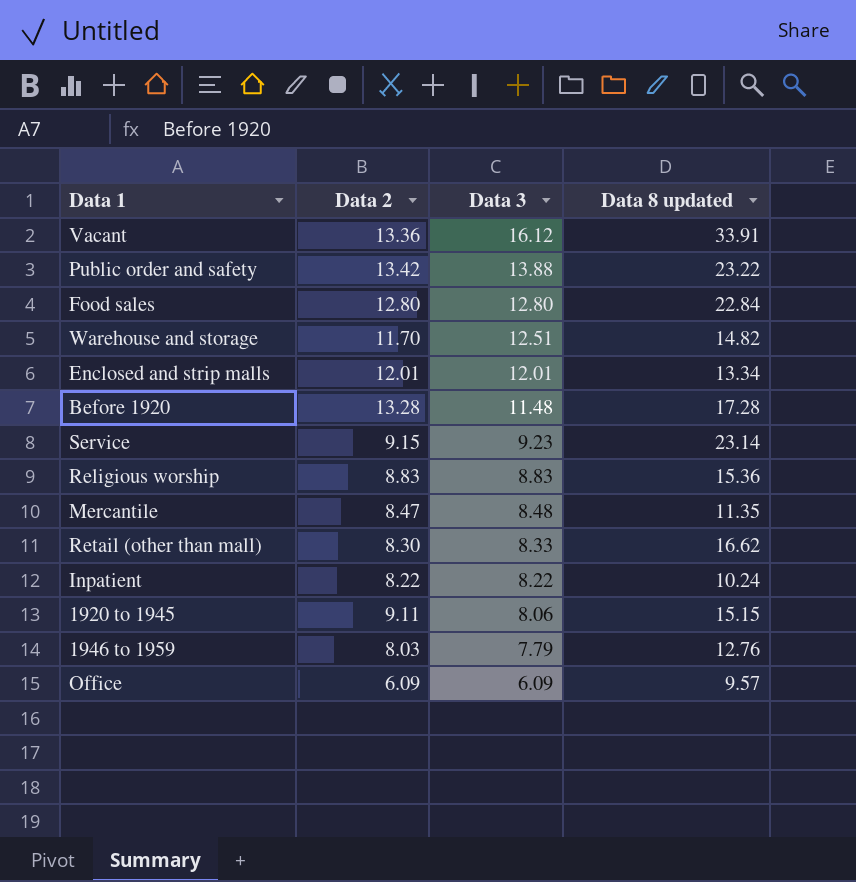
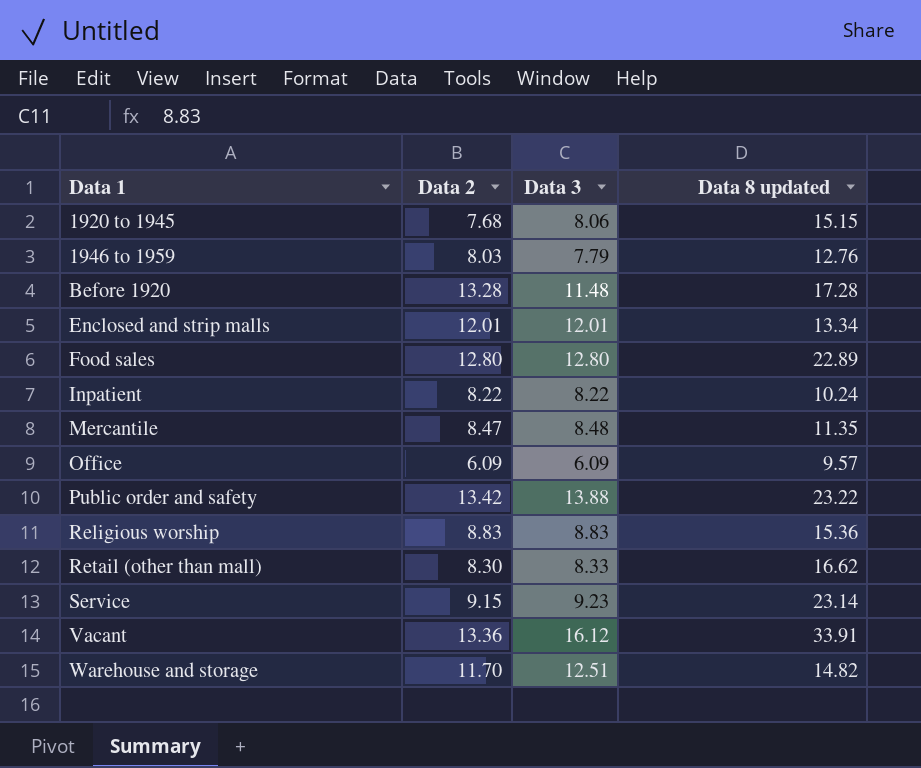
row order: Data 3 descending -> Data 1 ascending
1920 to 1945 | Data 2: 9.11 -> 7.68
Food sales | Data 8 updated: 22.84 -> 22.89

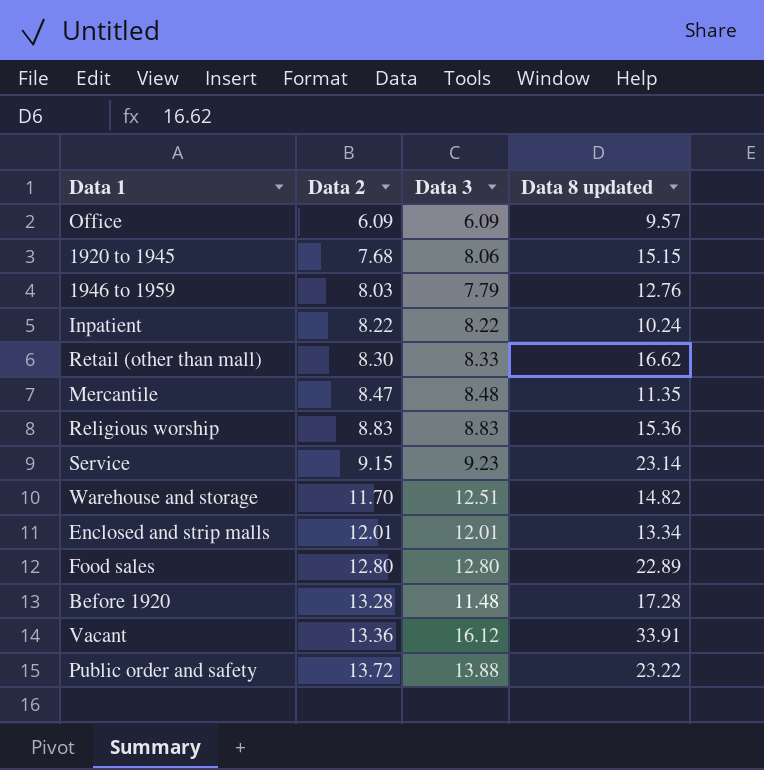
row order: Data 1 ascending -> Data 2 ascending
Public order and safety | Data 2: 13.42 -> 13.72

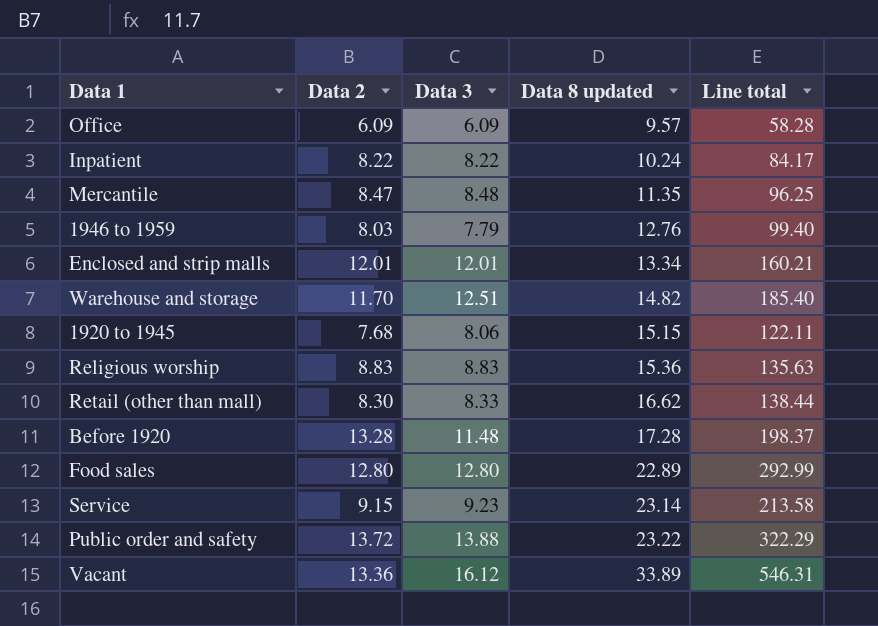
row order: Data 2 ascending -> Data 8 updated ascending
column Line total | formula: none -> [Data 3] * [Data 8 updated]
Vacant | Data 8 updated: 33.91 -> 33.89

